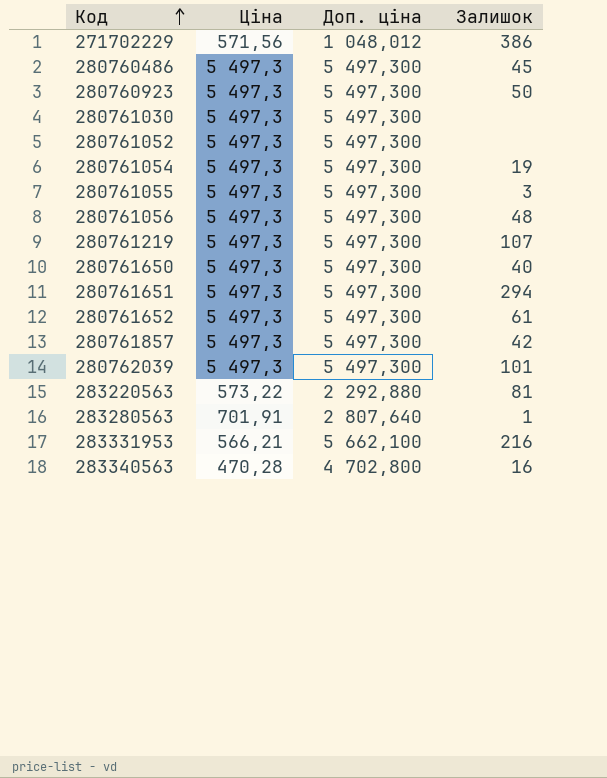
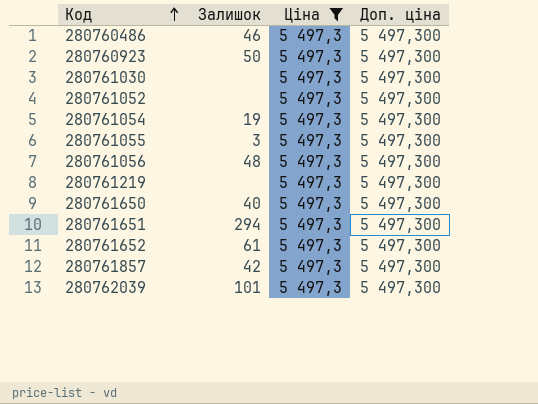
filter: none -> Ціна = 5 497,3
column Залишок | position: 4 -> 2
280760486 | Залишок: 45 -> 46
280761219 | Залишок: 107 -> none

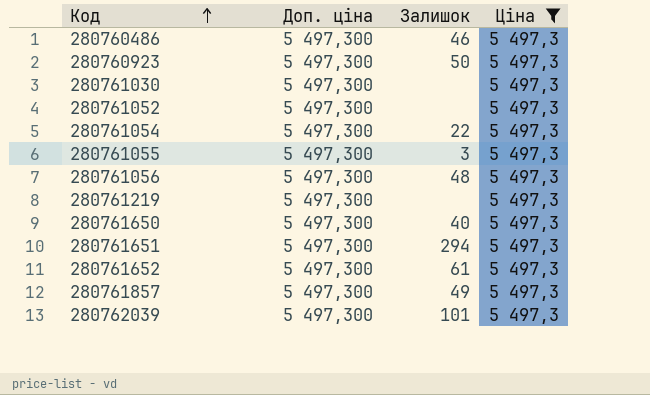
column Доп. ціна | position: 4 -> 2
280761054 | Залишок: 19 -> 22
280761857 | Залишок: 42 -> 49

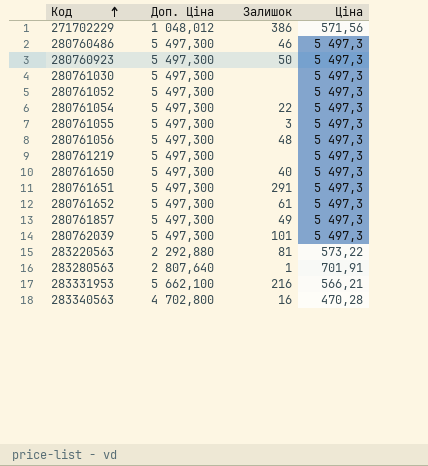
filter: Ціна = 5 497,3 -> none
column name: Доп. ціна -> Доп. Ціна
280761651 | Залишок: 294 -> 291

